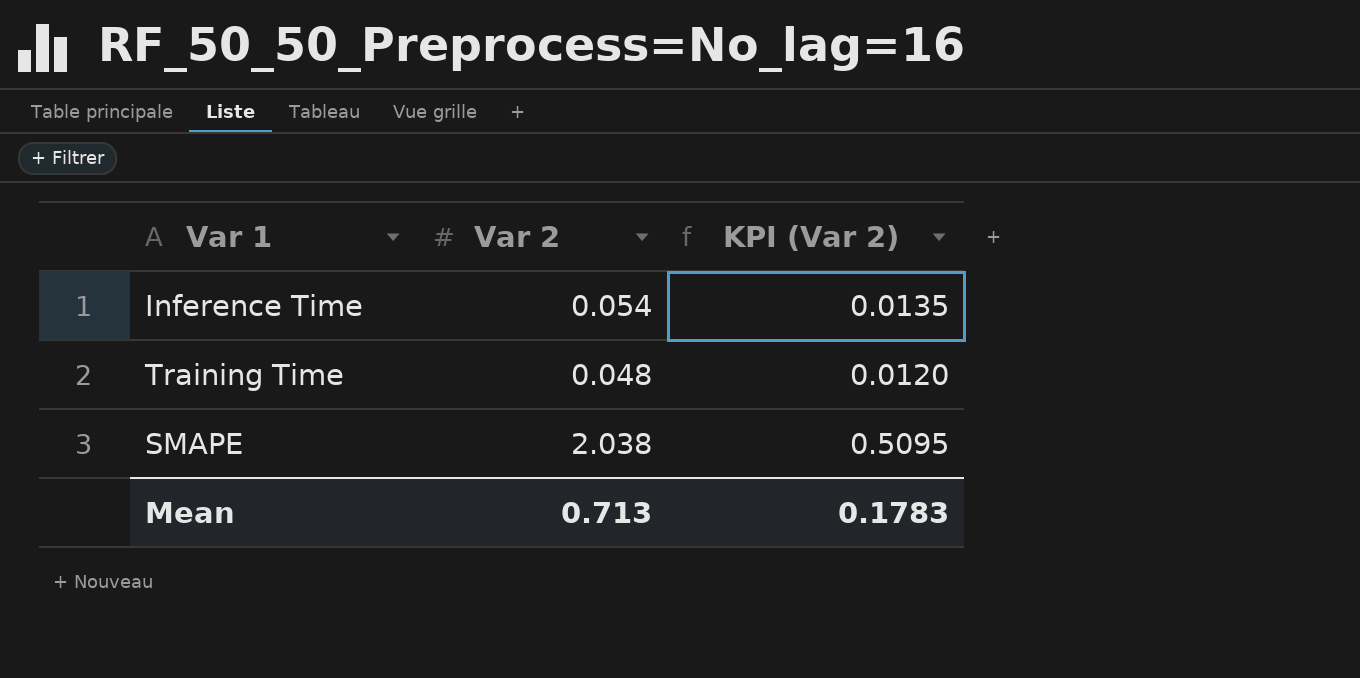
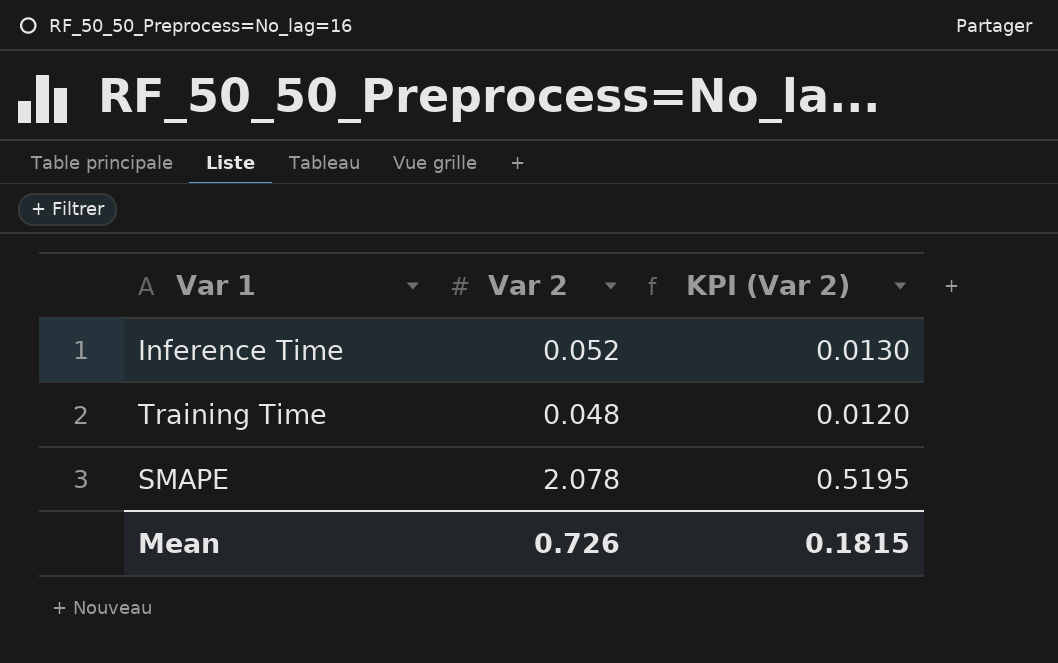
Inference Time | Var 2: 0.054 -> 0.052
Inference Time | KPI (Var 2): 0.0135 -> 0.0130
SMAPE | Var 2: 2.038 -> 2.078
SMAPE | KPI (Var 2): 0.5095 -> 0.5195
Mean | Var 2: 0.713 -> 0.726
Mean | KPI (Var 2): 0.1783 -> 0.1815

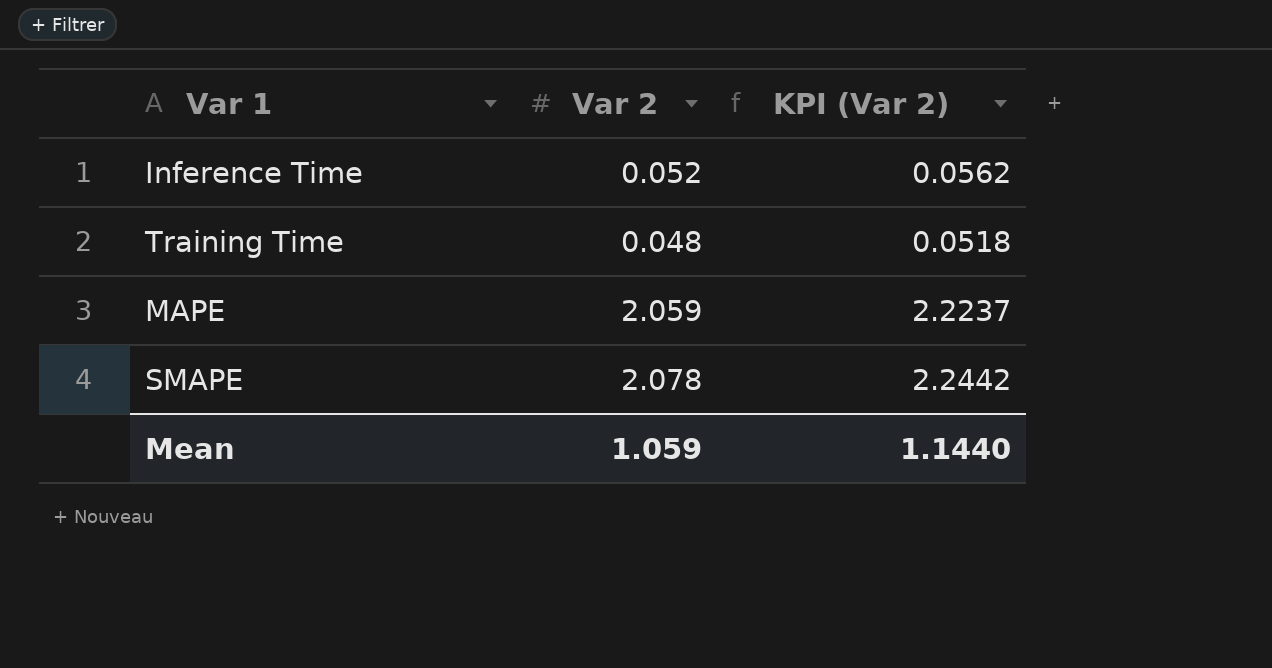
column KPI (Var 2) | formula: [Var 2] * 0.25 -> [Var 2] * 1.08
row MAPE: none -> 2.059 | 2.2237
Mean | Var 2: 0.726 -> 1.059
Mean | KPI (Var 2): 0.1815 -> 1.1440

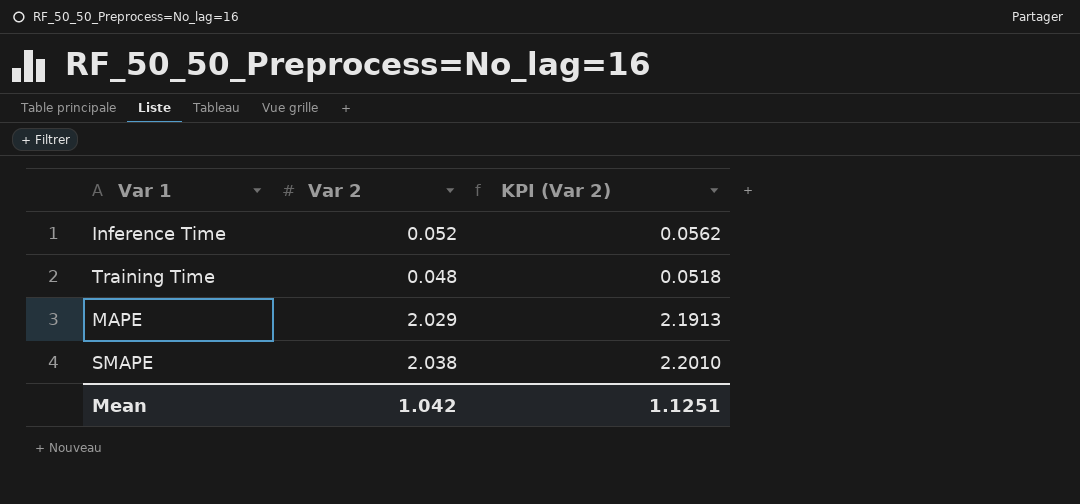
MAPE | Var 2: 2.059 -> 2.029
MAPE | KPI (Var 2): 2.2237 -> 2.1913
SMAPE | Var 2: 2.078 -> 2.038
SMAPE | KPI (Var 2): 2.2442 -> 2.2010
Mean | Var 2: 1.059 -> 1.042
Mean | KPI (Var 2): 1.1440 -> 1.1251

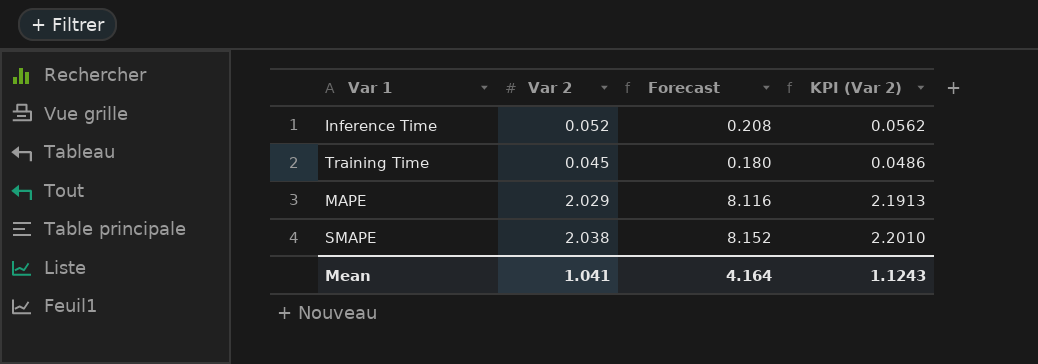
column Forecast | formula: none -> [Var 2] * 4
Training Time | Var 2: 0.048 -> 0.045
Training Time | KPI (Var 2): 0.0518 -> 0.0486
Mean | Var 2: 1.042 -> 1.041
Mean | KPI (Var 2): 1.1251 -> 1.1243

